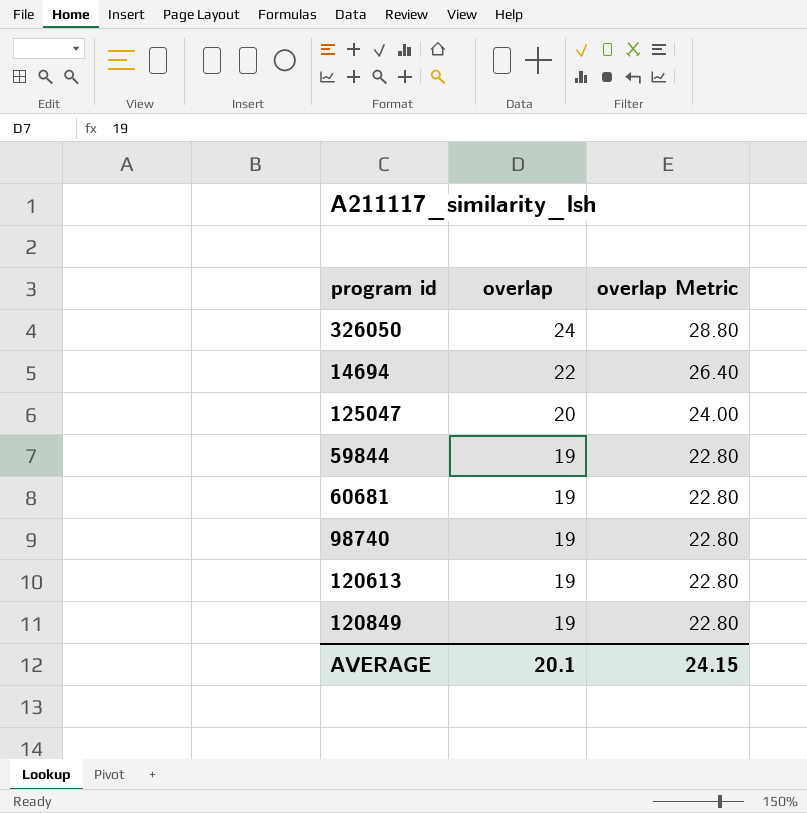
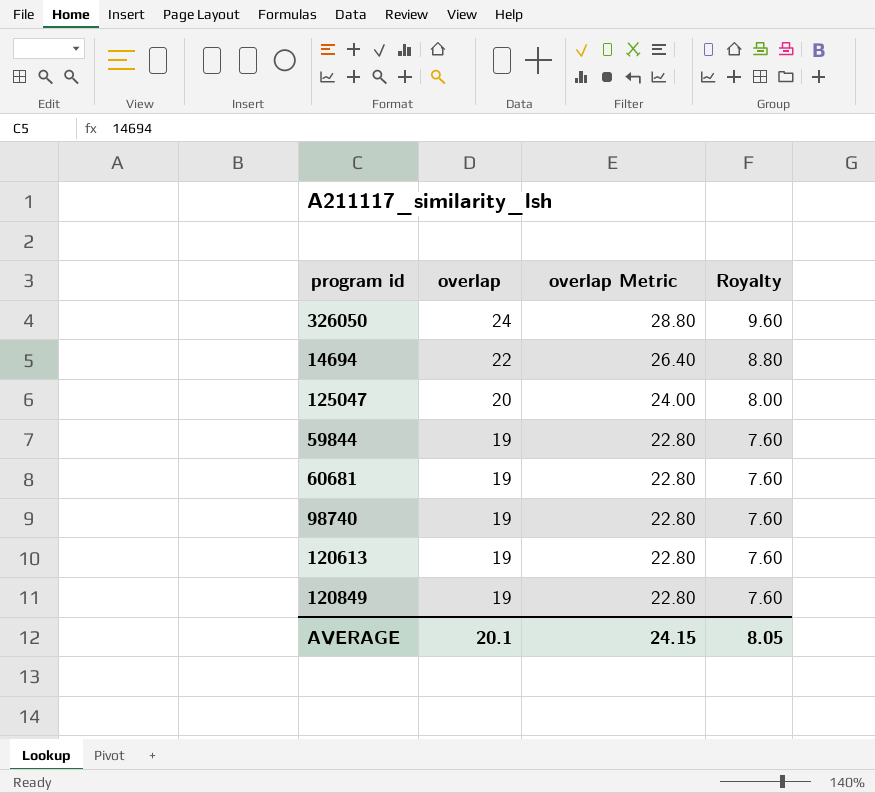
column Royalty | formula: none -> [overlap] * 0.4

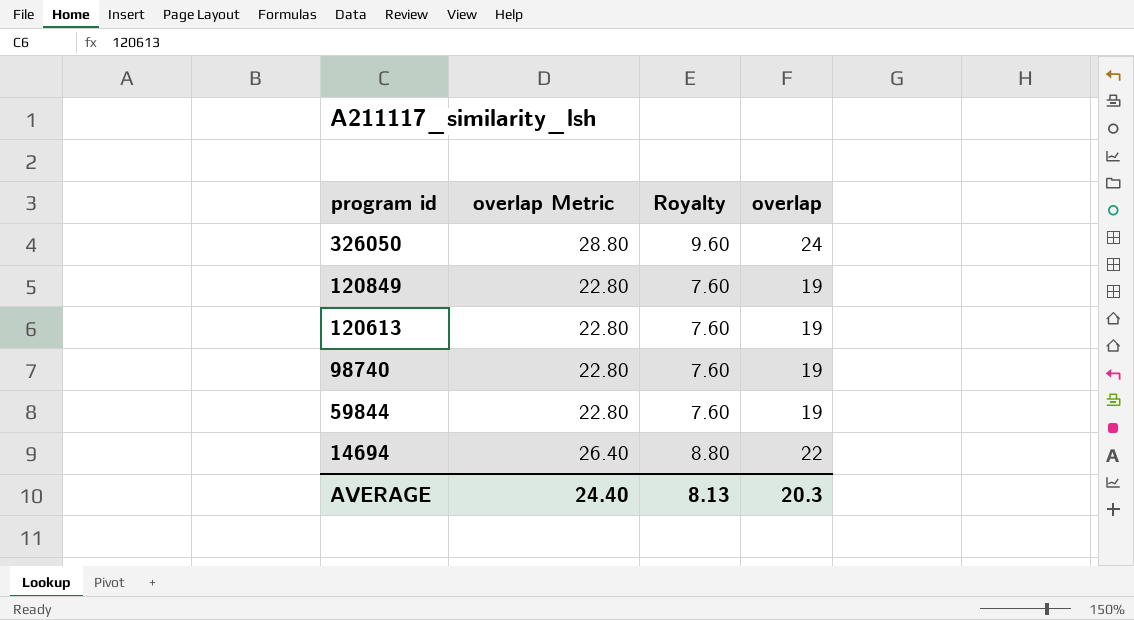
row order: overlap descending -> program id descending
column overlap | position: 2 -> 4
row 125047: 20 | 24.00 | 8.00 -> none
row 60681: 19 | 22.80 | 7.60 -> none
AVERAGE | overlap Metric: 24.15 -> 24.40
AVERAGE | Royalty: 8.05 -> 8.13
AVERAGE | overlap: 20.1 -> 20.3

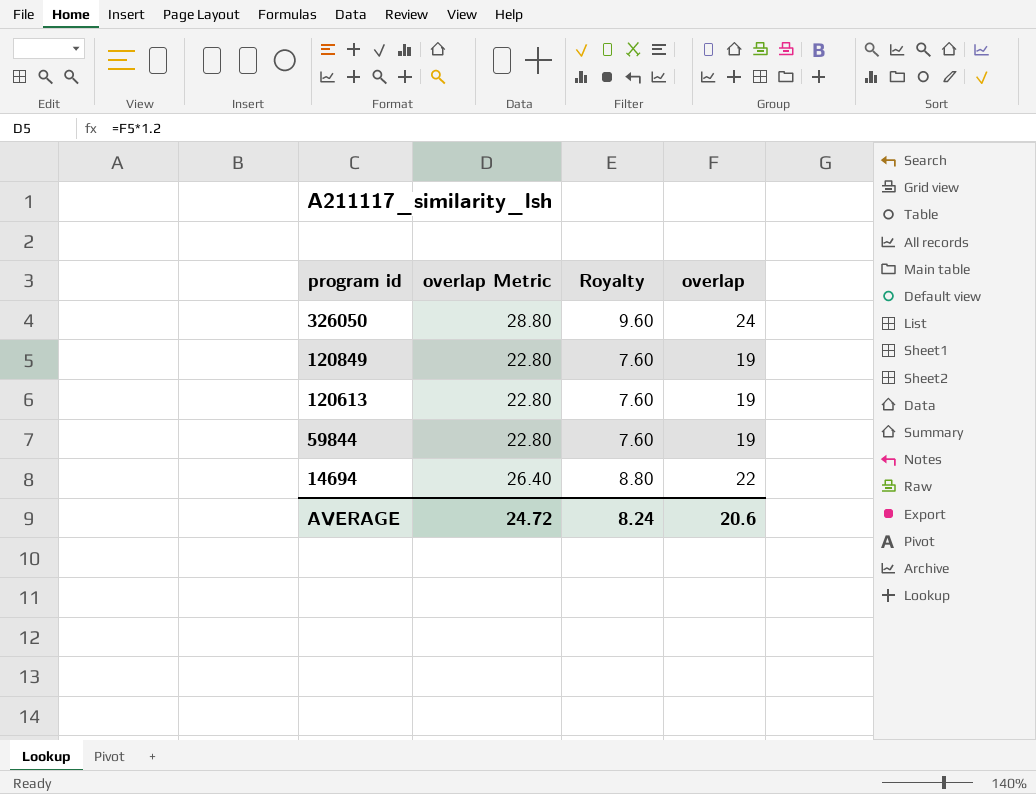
row 98740: 22.80 | 7.60 | 19 -> none
AVERAGE | overlap Metric: 24.40 -> 24.72
AVERAGE | Royalty: 8.13 -> 8.24
AVERAGE | overlap: 20.3 -> 20.6

